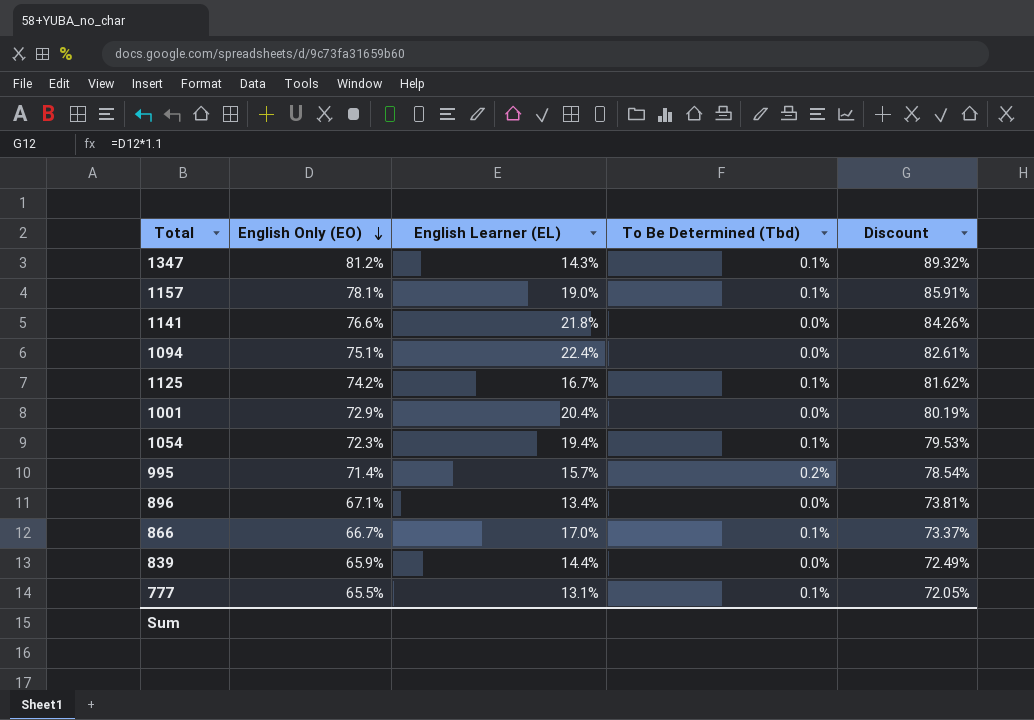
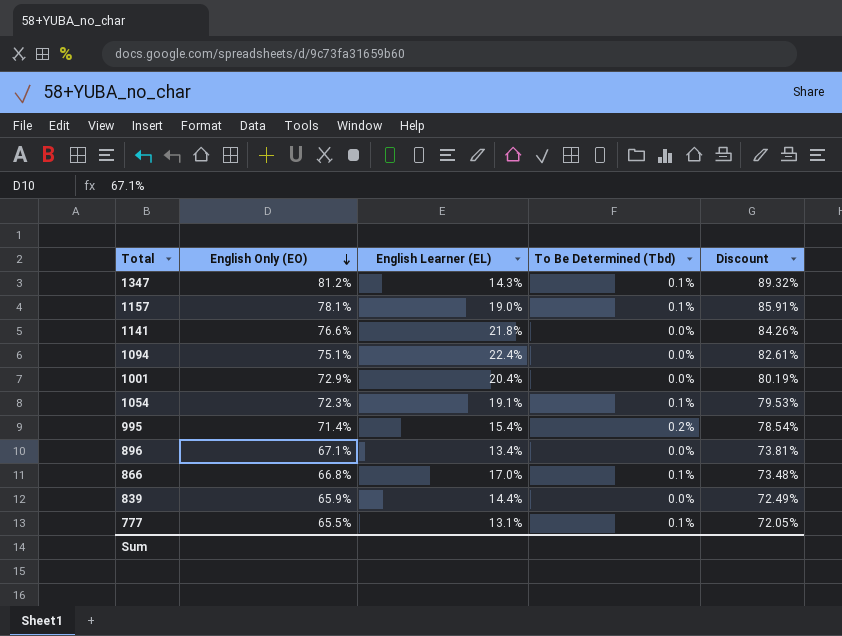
row 1125: 74.2% | 16.7% | 0.1% | 81.62% -> none
1054 | English Learner (EL): 19.4% -> 19.1%
995 | English Learner (EL): 15.7% -> 15.4%
866 | English Only (EO): 66.7% -> 66.8%
866 | Discount: 73.37% -> 73.48%

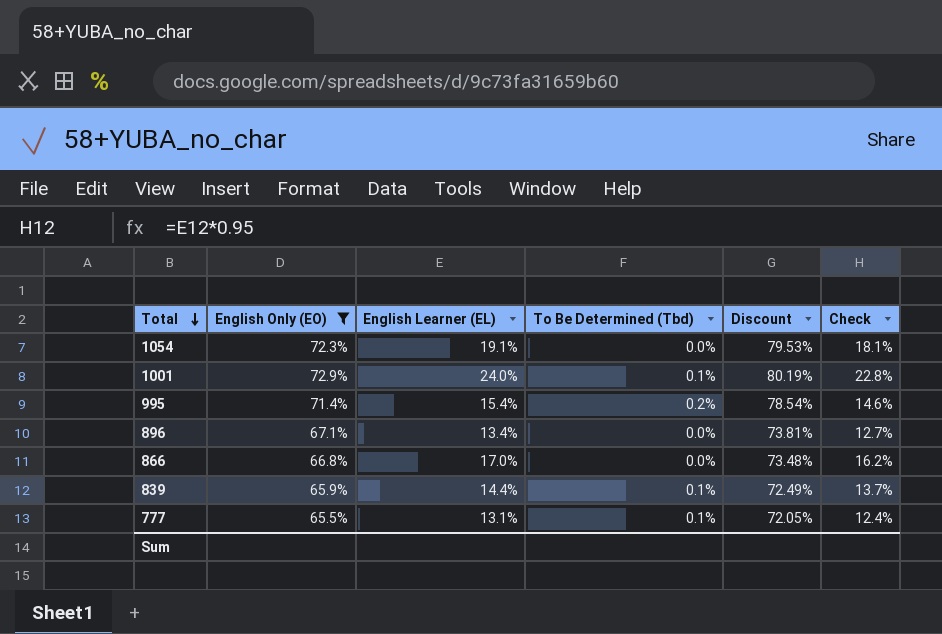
filter: none -> English Only (EO) <= 72.9%
row order: English Only (EO) descending -> Total descending
column Check | formula: none -> [English Learner (EL)] * 0.95
1054 | To Be Determined (Tbd): 0.1% -> 0.0%
1001 | English Learner (EL): 20.4% -> 24.0%
1001 | To Be Determined (Tbd): 0.0% -> 0.1%
866 | To Be Determined (Tbd): 0.1% -> 0.0%
839 | To Be Determined (Tbd): 0.0% -> 0.1%

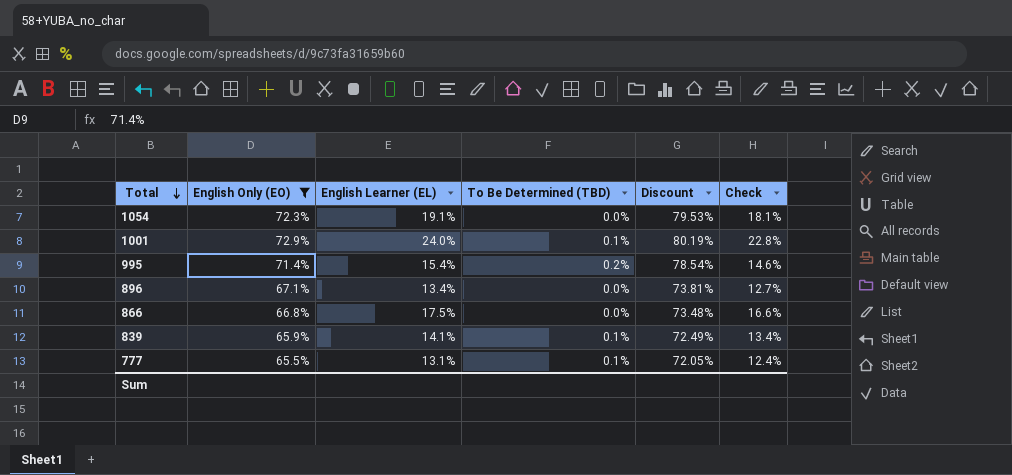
column name: To Be Determined (Tbd) -> To Be Determined (TBD)
866 | English Learner (EL): 17.0% -> 17.5%
866 | Check: 16.2% -> 16.6%
839 | English Learner (EL): 14.4% -> 14.1%
839 | Check: 13.7% -> 13.4%

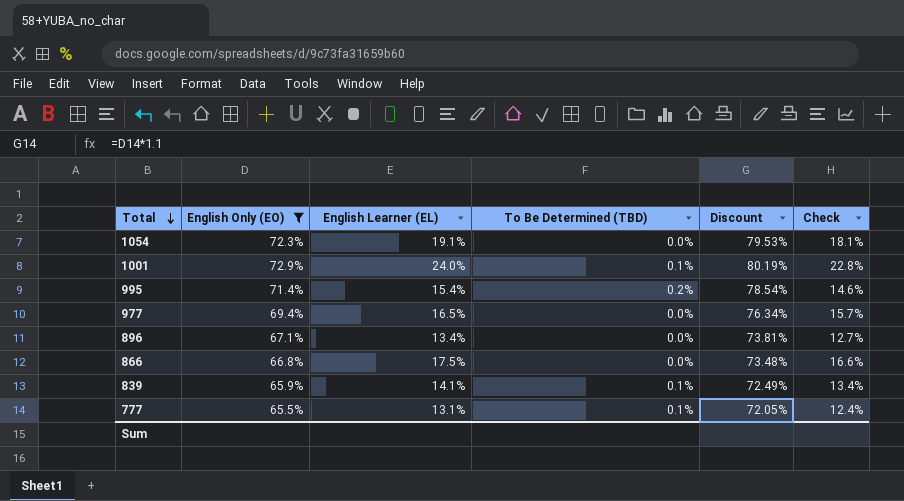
row 977: none -> 69.4% | 16.5% | 0.0% | 76.34% | 15.7%

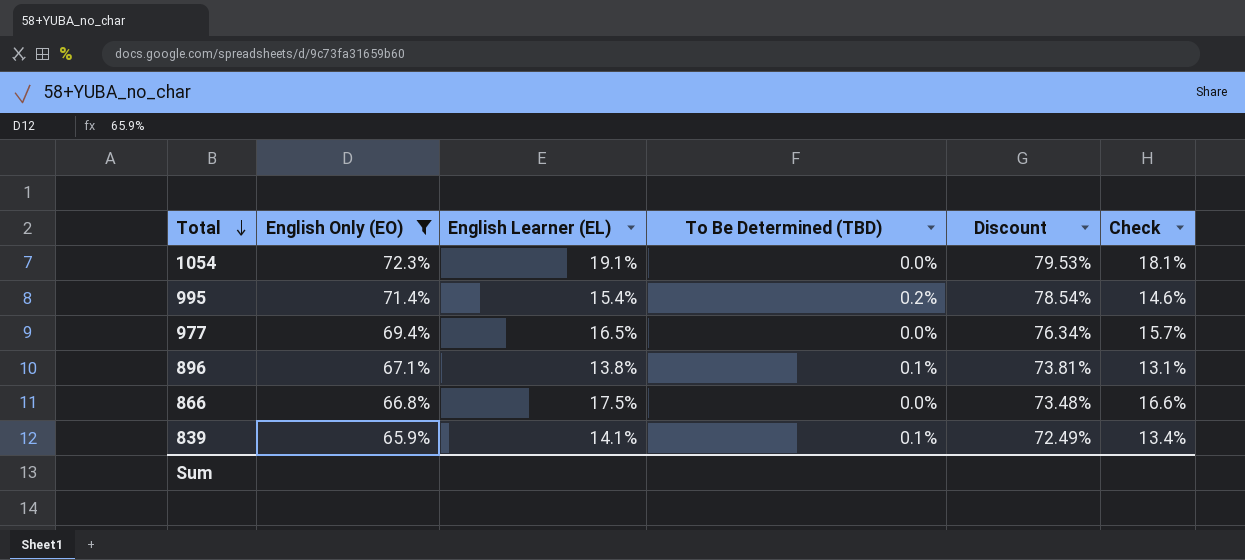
row 1001: 72.9% | 24.0% | 0.1% | 80.19% | 22.8% -> none
row 777: 65.5% | 13.1% | 0.1% | 72.05% | 12.4% -> none
896 | English Learner (EL): 13.4% -> 13.8%
896 | To Be Determined (TBD): 0.0% -> 0.1%
896 | Check: 12.7% -> 13.1%

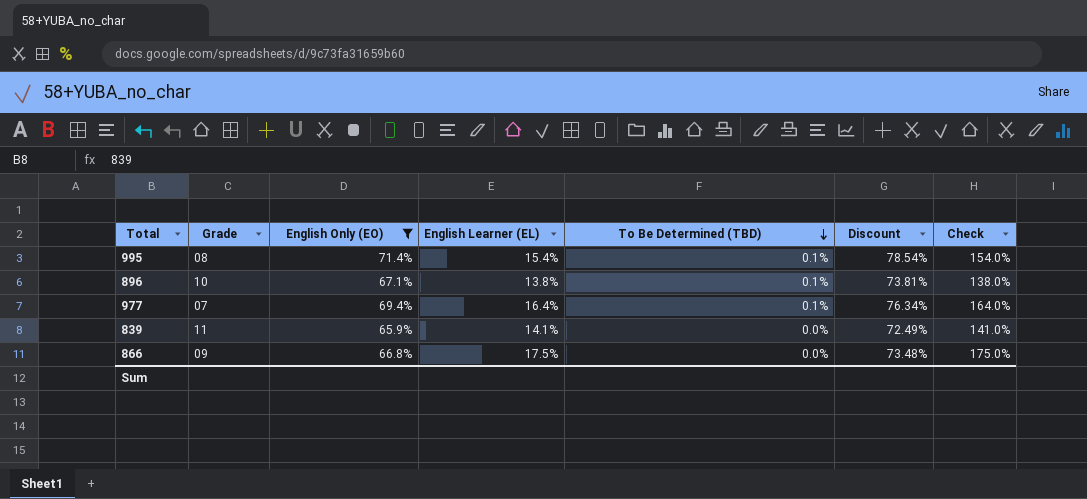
row order: Total descending -> To Be Determined (TBD) descending
column Grade | position: none -> 2
column Check | formula: [English Learner (EL)] * 0.95 -> [English Learner (EL)] * 10
row 1054: 72.3% | 19.1% | 0.0% | 79.53% | 18.1% -> none
995 | To Be Determined (TBD): 0.2% -> 0.1%
977 | English Learner (EL): 16.5% -> 16.4%
977 | To Be Determined (TBD): 0.0% -> 0.1%
839 | To Be Determined (TBD): 0.1% -> 0.0%

